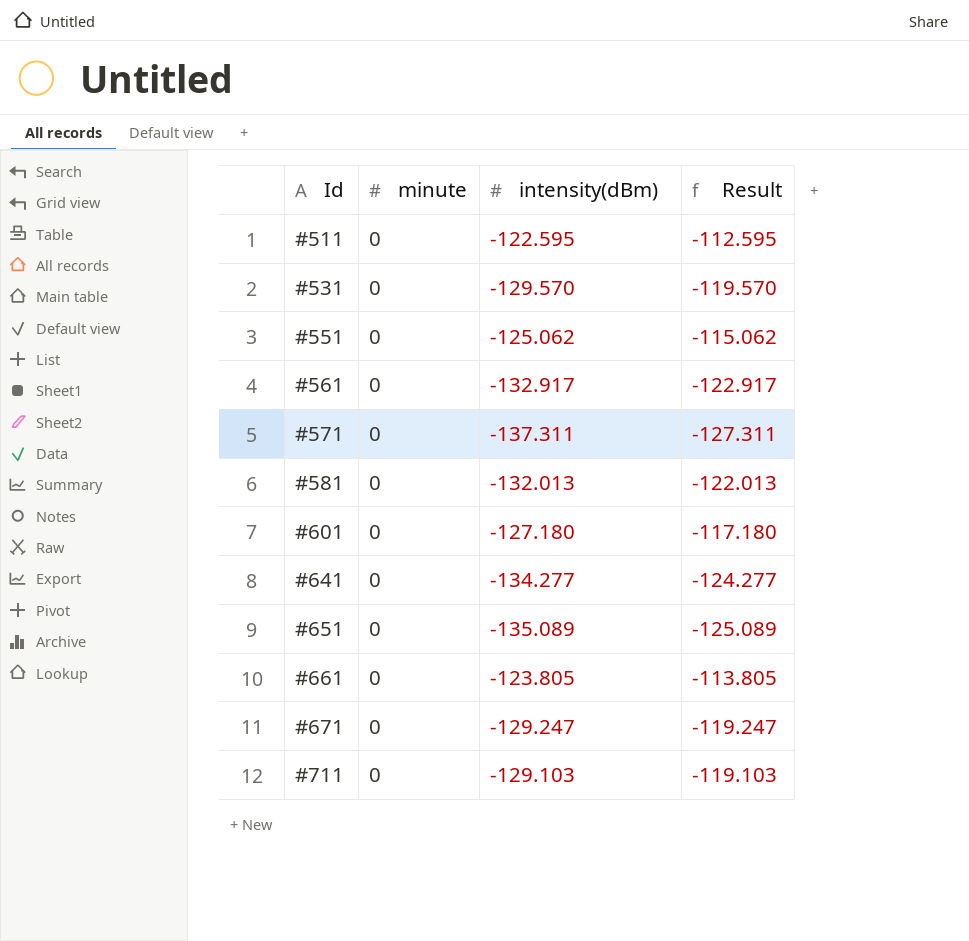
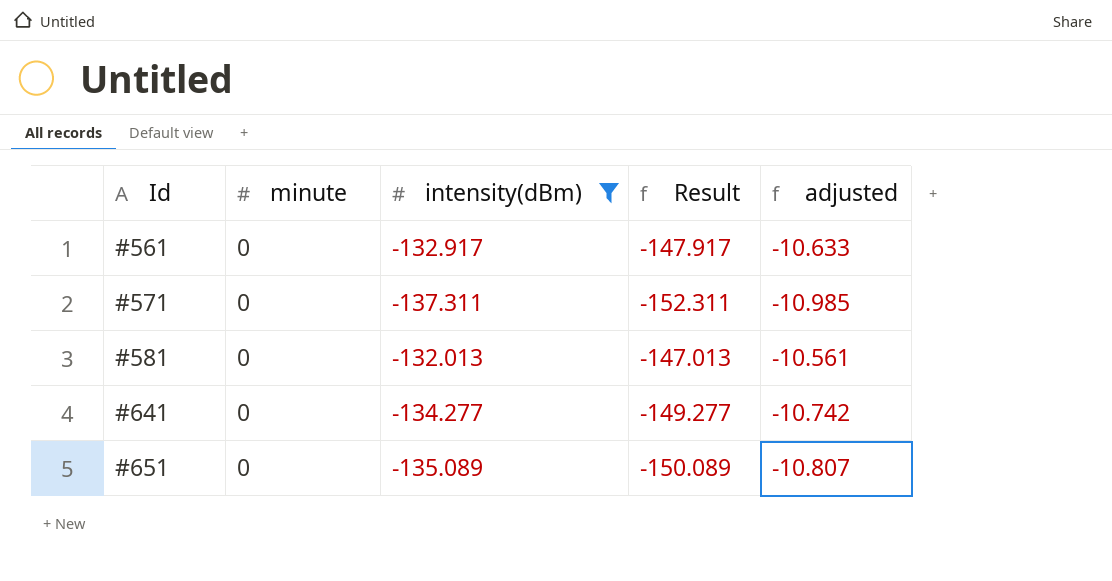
filter: none -> intensity(dBm) <= -132.013
column Result | formula: [intensity(dBm)] + 10 -> [intensity(dBm)] - 15
column adjusted | formula: none -> [intensity(dBm)] * 0.08

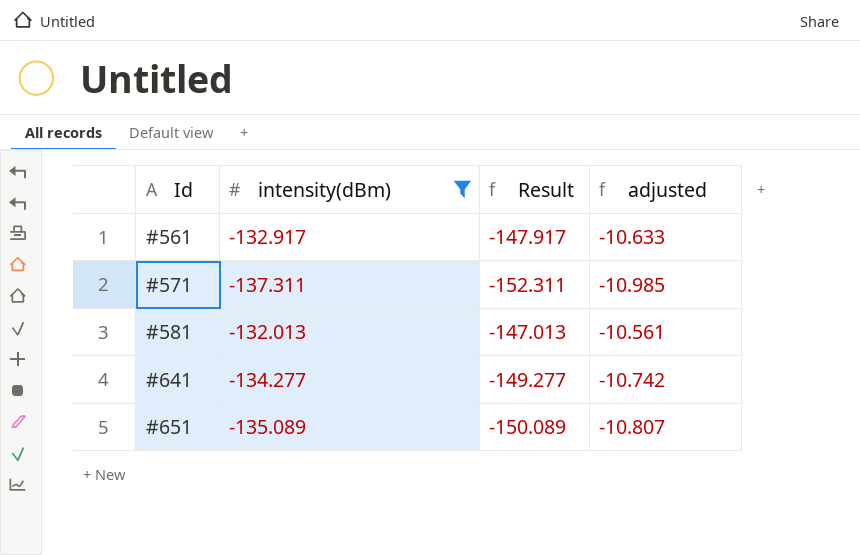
column minute | position: 2 -> none

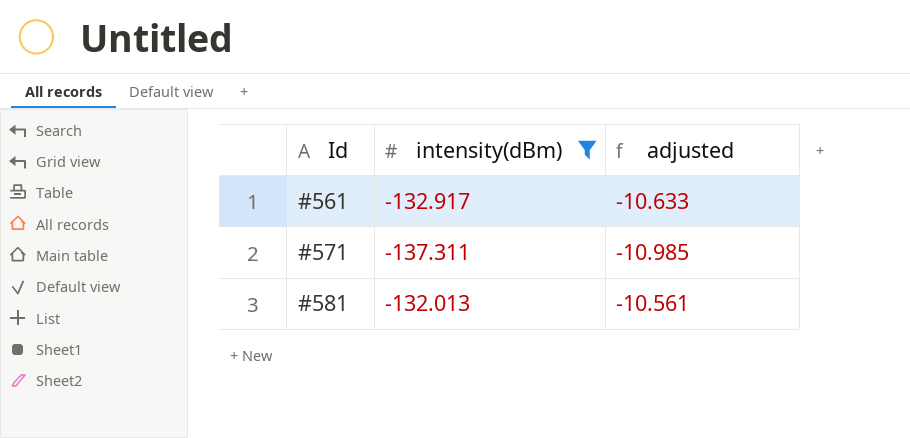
column Result | formula: [intensity(dBm)] - 15 -> none
row #641: -134.277 | -149.277 | -10.742 -> none
row #651: -135.089 | -150.089 | -10.807 -> none

